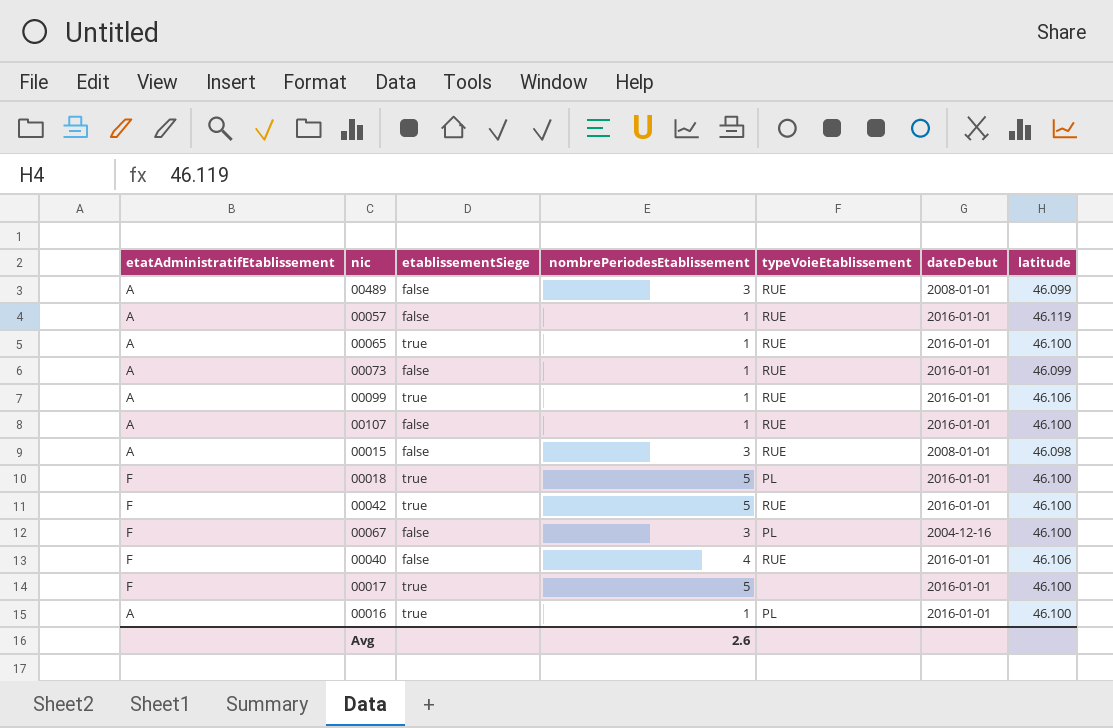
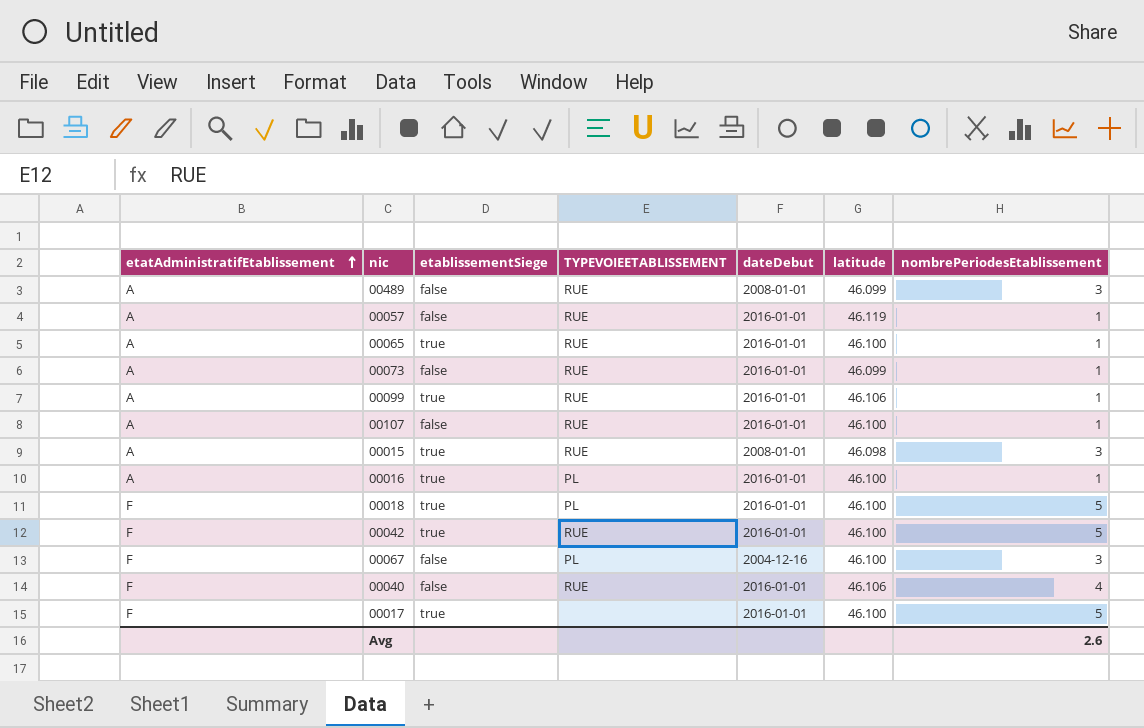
row order: none -> etatAdministratifEtablissement ascending
column name: typeVoieEtablissement -> TYPEVOIEETABLISSEMENT
column nombrePeriodesEtablissement | position: 4 -> 7
00015 | etablissementSiege: false -> true

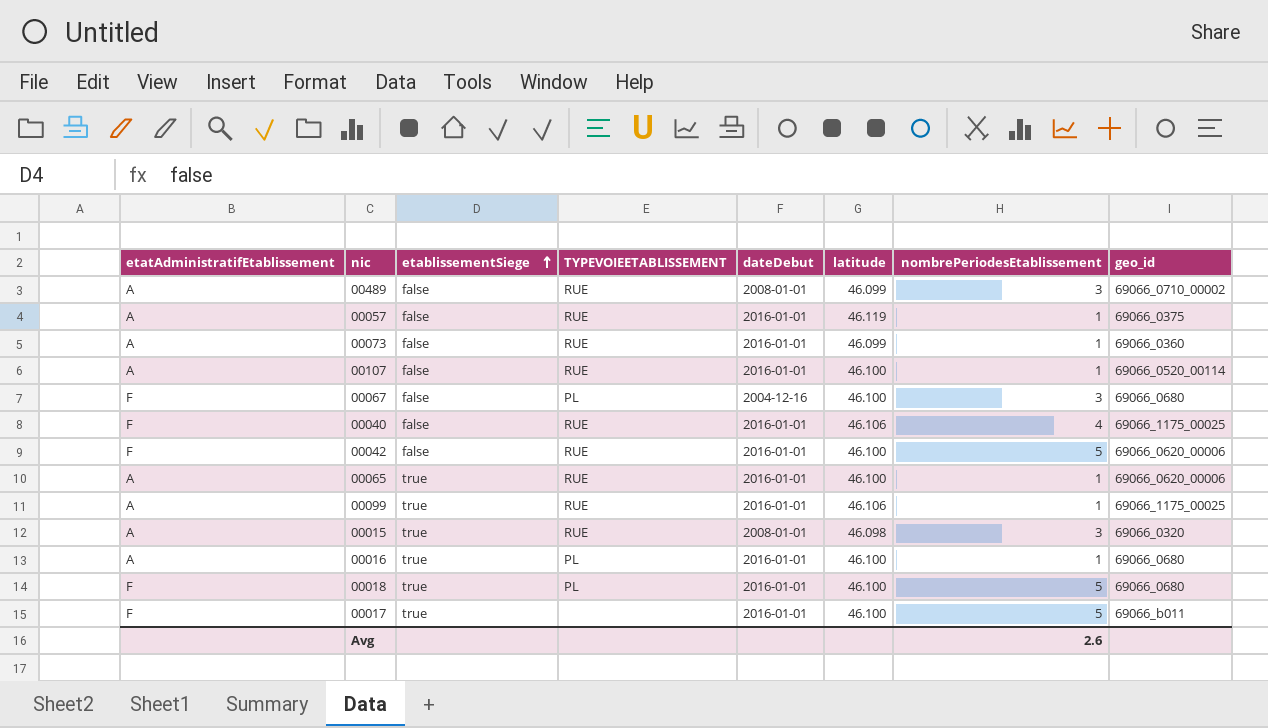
row order: etatAdministratifEtablissement ascending -> etablissementSiege ascending
column geo_id | position: none -> 8
00042 | etablissementSiege: true -> false

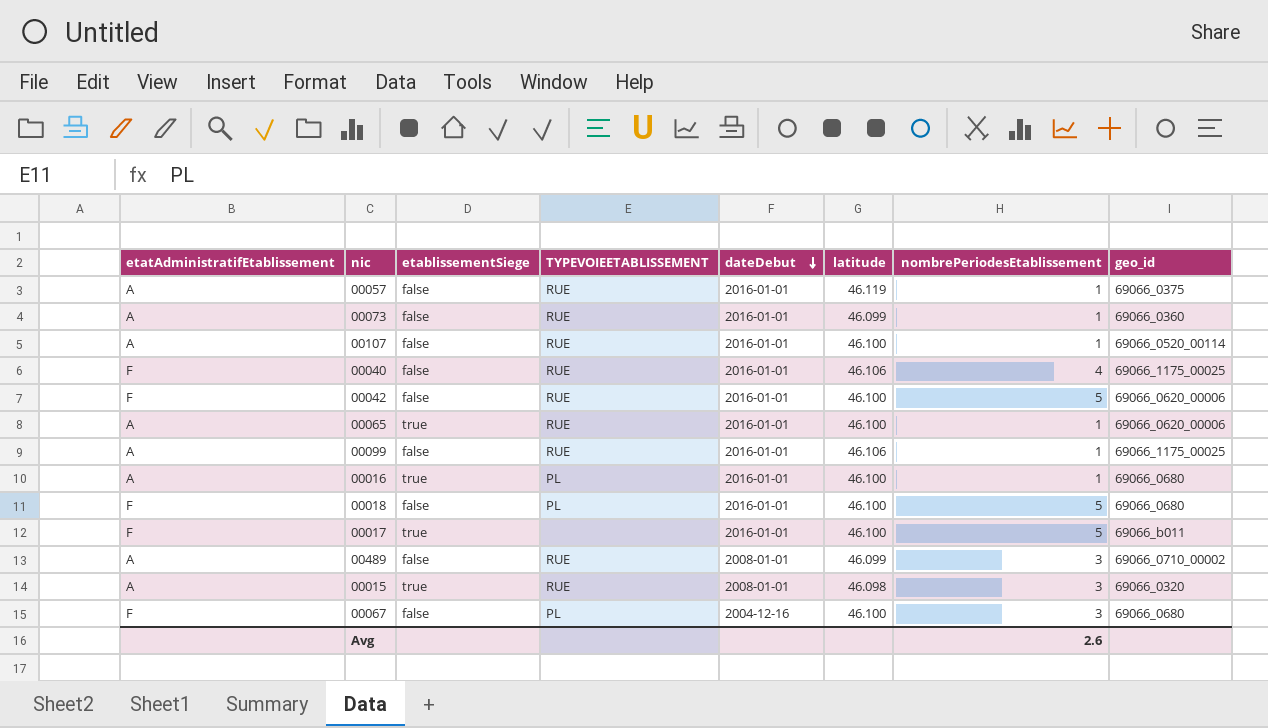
row order: etablissementSiege ascending -> dateDebut descending
00099 | etablissementSiege: true -> false
00018 | etablissementSiege: true -> false

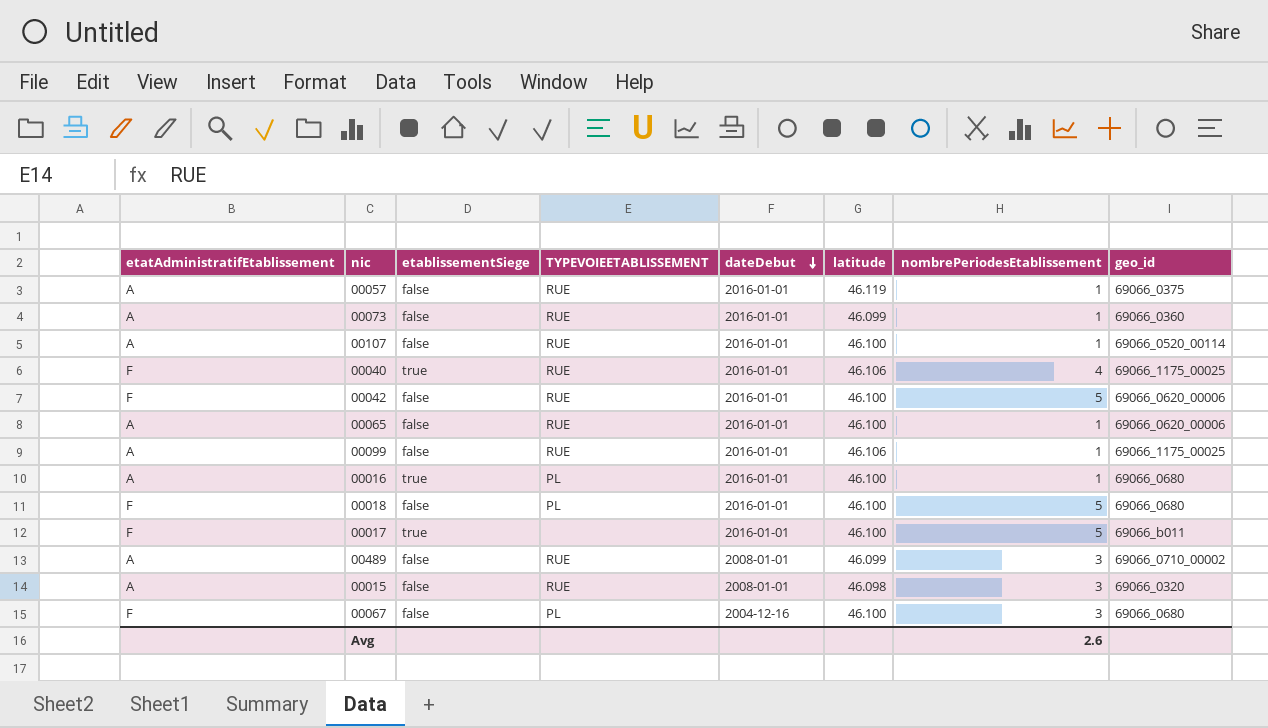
00040 | etablissementSiege: false -> true
00065 | etablissementSiege: true -> false
00015 | etablissementSiege: true -> false

